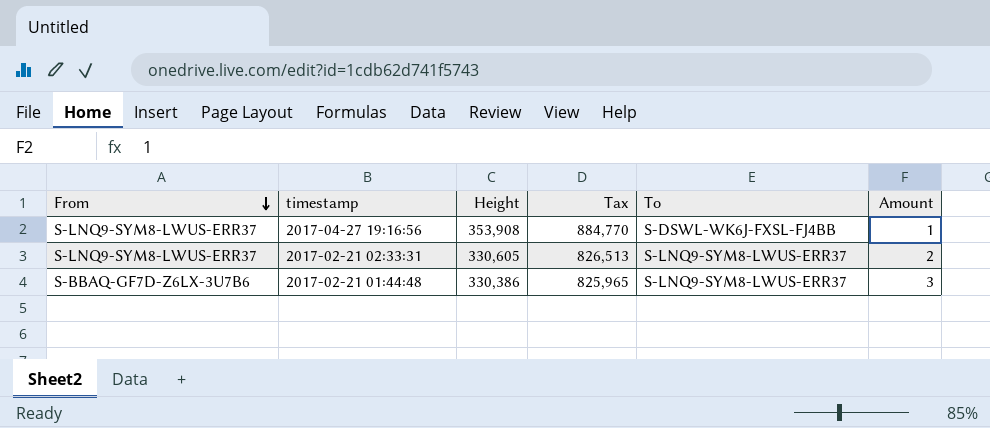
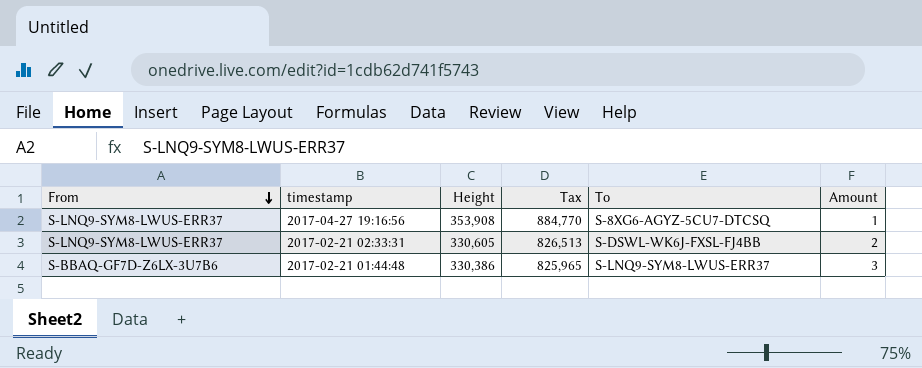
2017-04-27 19:16:56 | To: S-DSWL-WK6J-FXSL-FJ4BB -> S-8XG6-AGYZ-5CU7-DTCSQ
2017-02-21 02:33:31 | To: S-LNQ9-SYM8-LWUS-ERR37 -> S-DSWL-WK6J-FXSL-FJ4BB

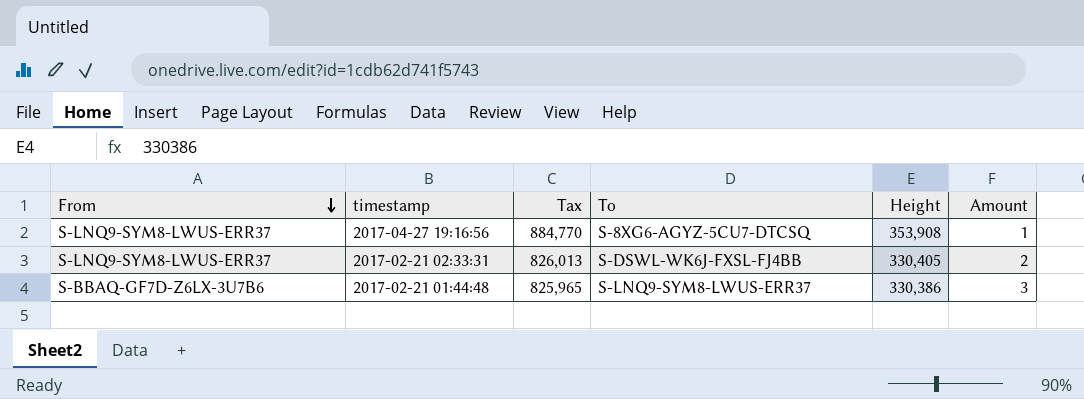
column Height | position: 3 -> 5
2017-02-21 02:33:31 | Tax: 826,513 -> 826,013
2017-02-21 02:33:31 | Height: 330,605 -> 330,405

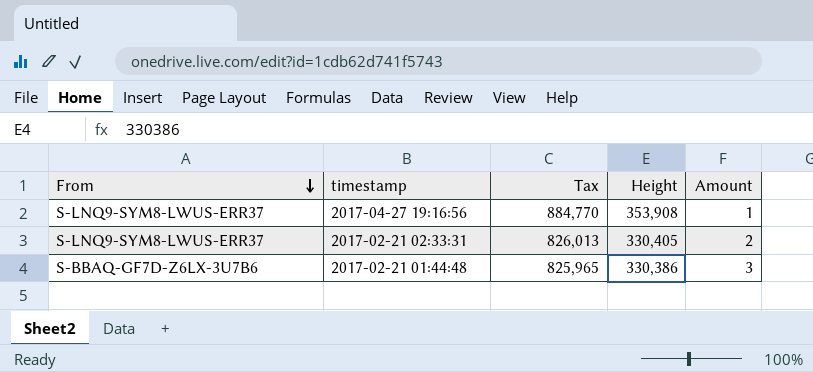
column To | position: 4 -> none

